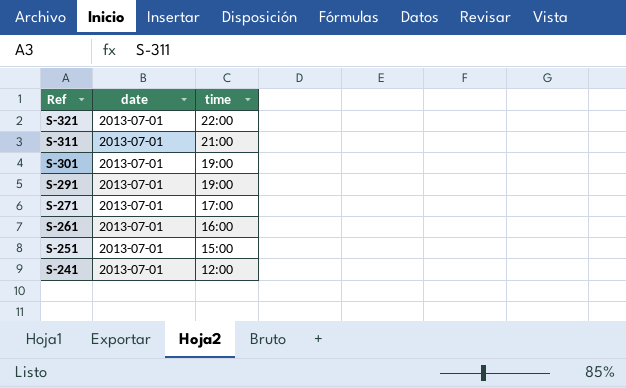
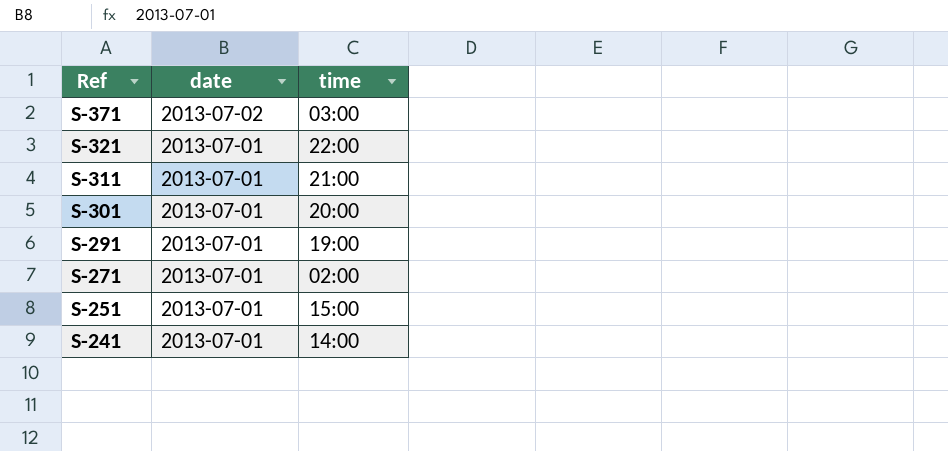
row S-261: 2013-07-01 | 16:00 -> none
row S-371: none -> 2013-07-02 | 03:00
S-301 | time: 19:00 -> 20:00
S-271 | time: 17:00 -> 02:00
S-241 | time: 12:00 -> 14:00

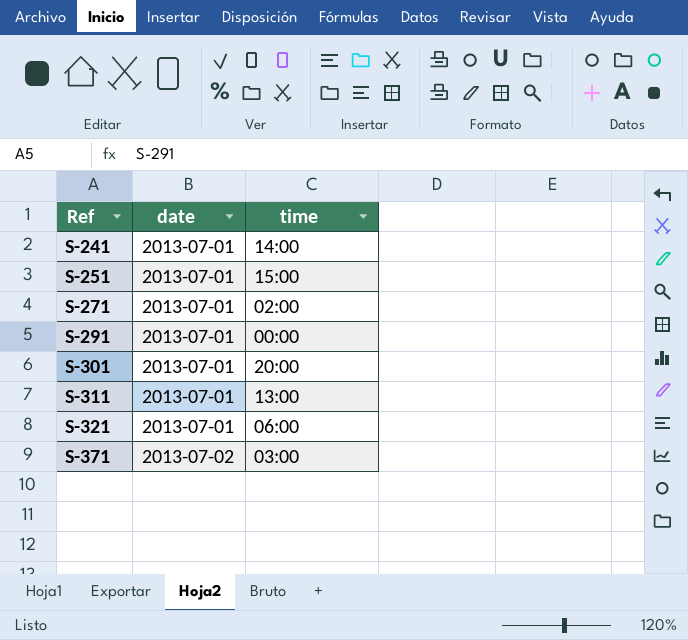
row order: Ref descending -> Ref ascending
S-291 | time: 19:00 -> 00:00
S-311 | time: 21:00 -> 13:00
S-321 | time: 22:00 -> 06:00

